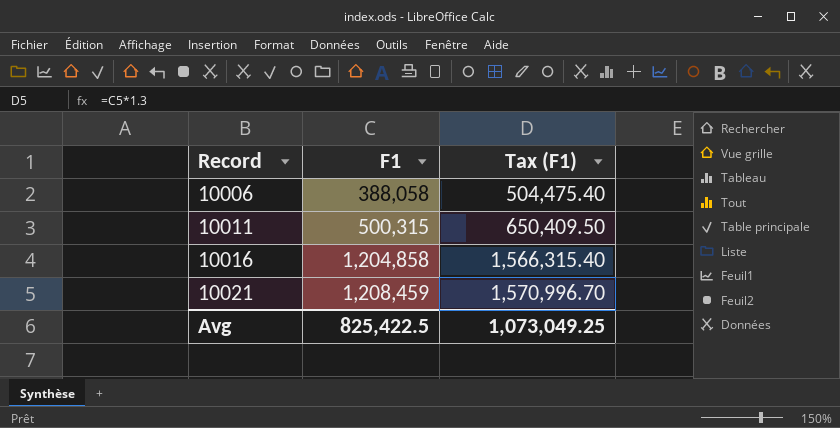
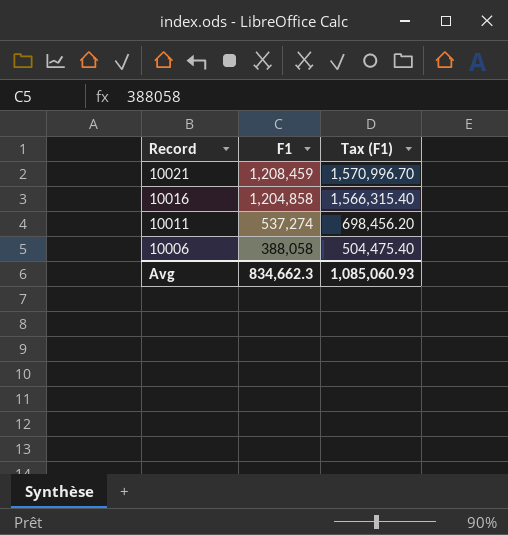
row order: Record ascending -> Record descending
10011 | F1: 500,315 -> 537,274
10011 | Tax (F1): 650,409.50 -> 698,456.20
Avg | F1: 825,422.5 -> 834,662.3
Avg | Tax (F1): 1,073,049.25 -> 1,085,060.93

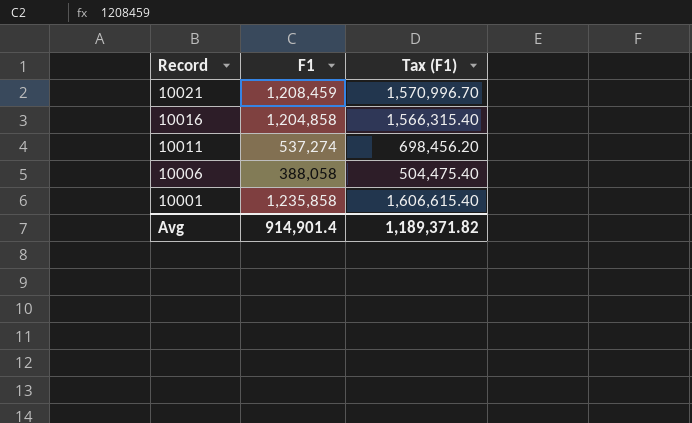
row 10001: none -> 1,235,858 | 1,606,615.40
Avg | F1: 834,662.3 -> 914,901.4
Avg | Tax (F1): 1,085,060.93 -> 1,189,371.82

